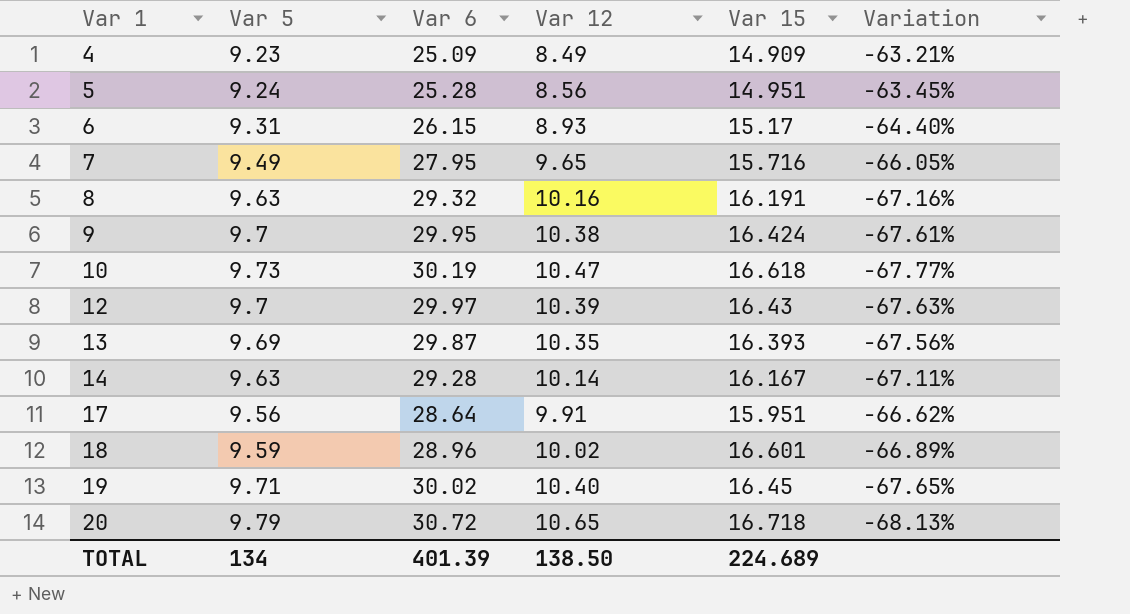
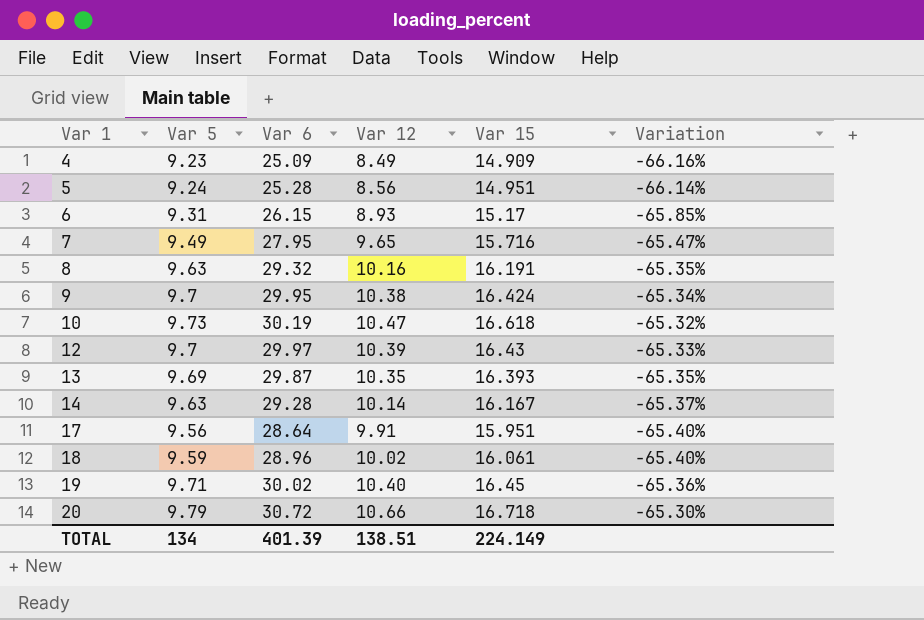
column Variation | formula: ([Var 5] - [Var 6]) / [Var 6] -> ([Var 12] - [Var 6]) / [Var 6]
18 | Var 15: 16.601 -> 16.061
20 | Var 12: 10.65 -> 10.66
TOTAL | Var 12: 138.50 -> 138.51
TOTAL | Var 15: 224.689 -> 224.149

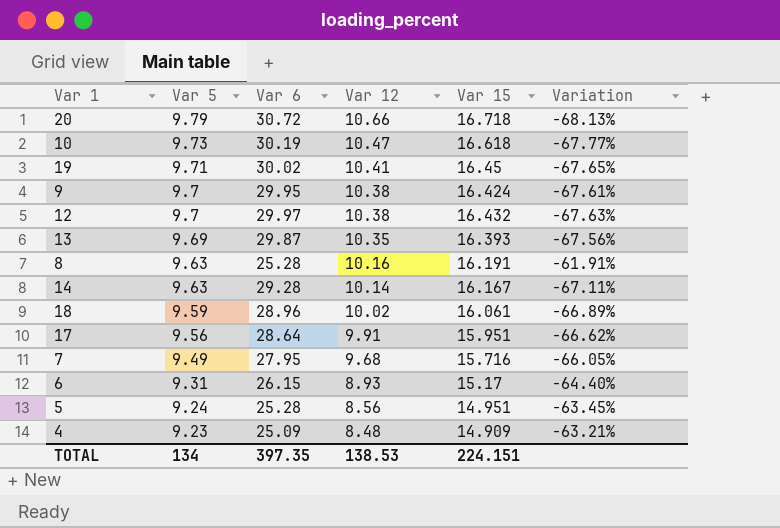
row order: Var 1 ascending -> Var 5 descending
column Variation | formula: ([Var 12] - [Var 6]) / [Var 6] -> ([Var 5] - [Var 6]) / [Var 6]
19 | Var 12: 10.40 -> 10.41
12 | Var 12: 10.39 -> 10.38
12 | Var 15: 16.43 -> 16.432
8 | Var 6: 29.32 -> 25.28
7 | Var 12: 9.65 -> 9.68
4 | Var 12: 8.49 -> 8.48
TOTAL | Var 6: 401.39 -> 397.35
TOTAL | Var 12: 138.51 -> 138.53
TOTAL | Var 15: 224.149 -> 224.151

